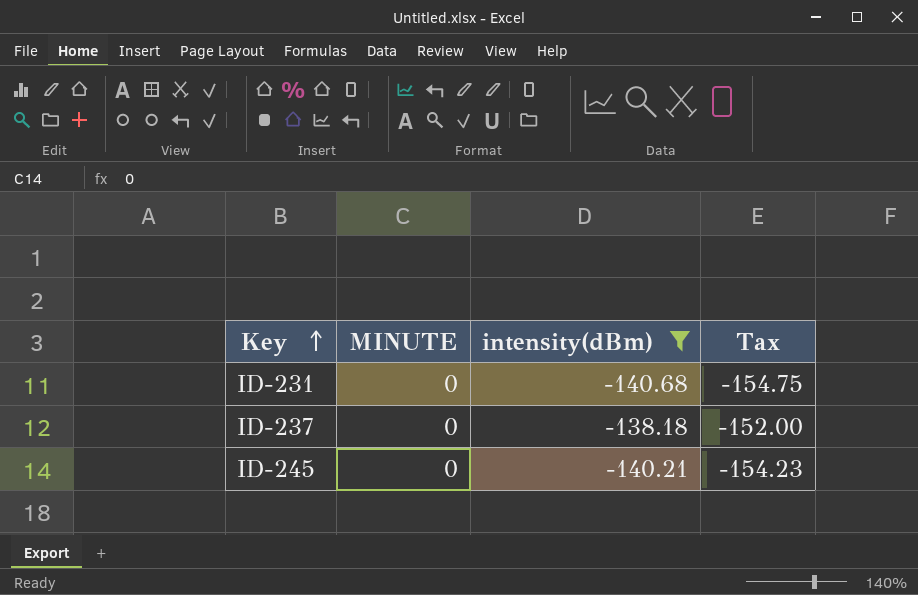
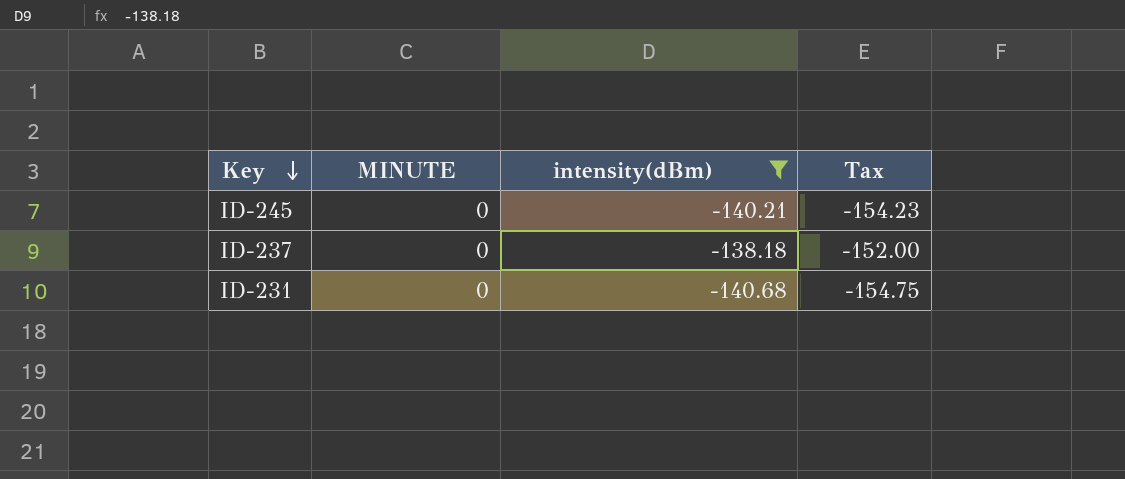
row order: Key ascending -> Key descending

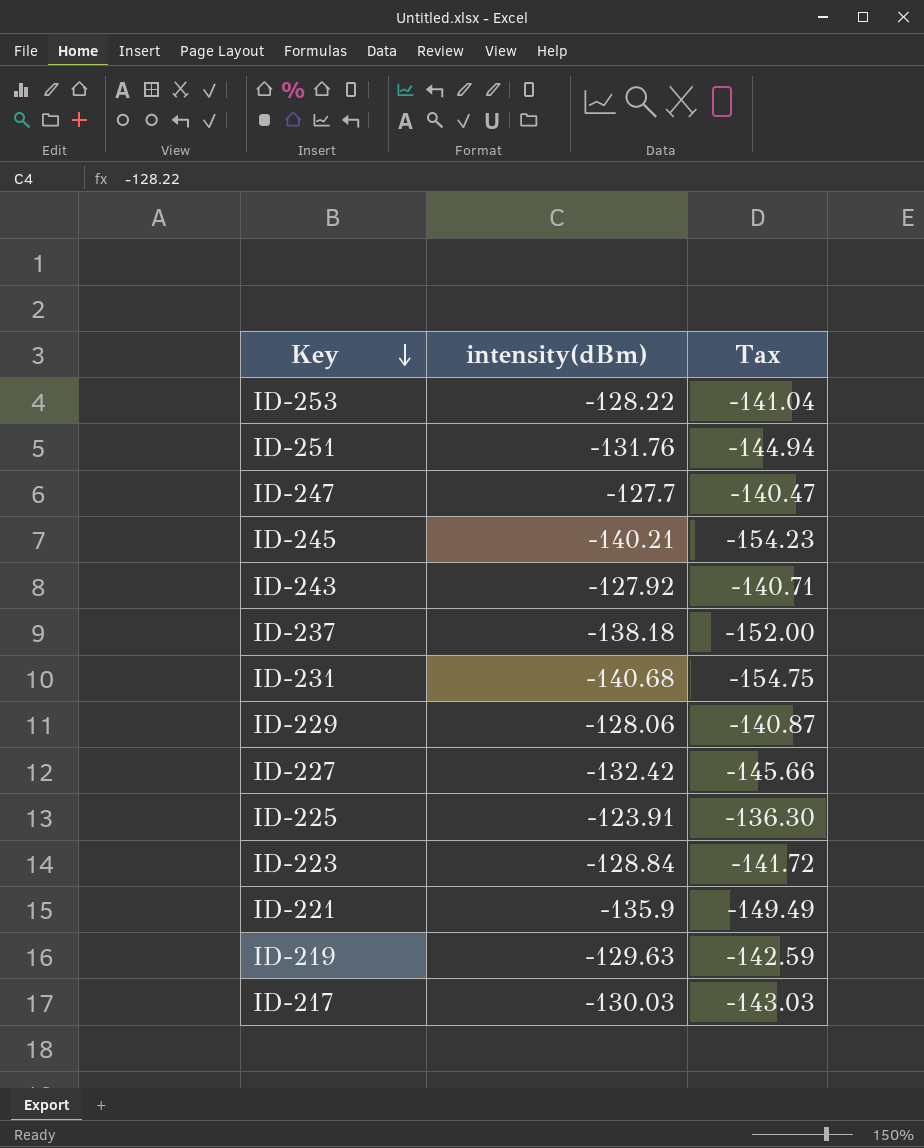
filter: intensity(dBm) <= -138.18 -> none
column MINUTE | position: 2 -> none

